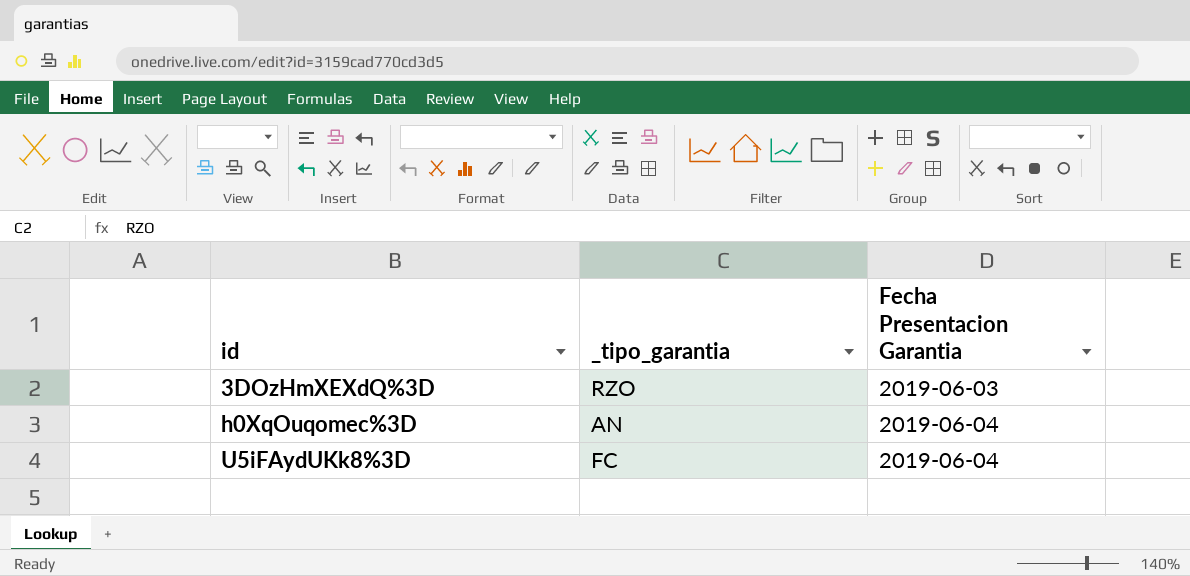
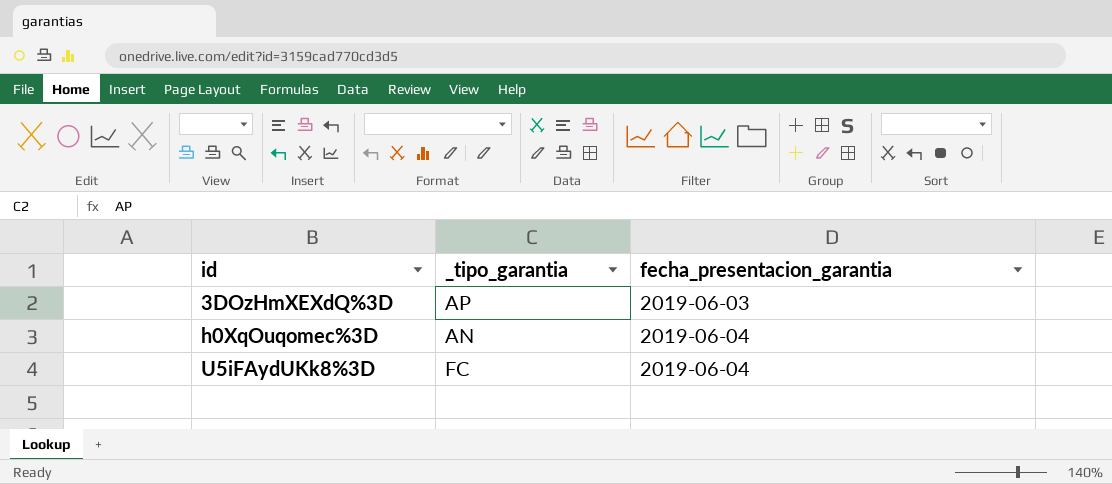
column name: Fecha Presentacion Garantia -> fecha_presentacion_garantia
3DOzHmXEXdQ%3D | _tipo_garantia: RZO -> AP

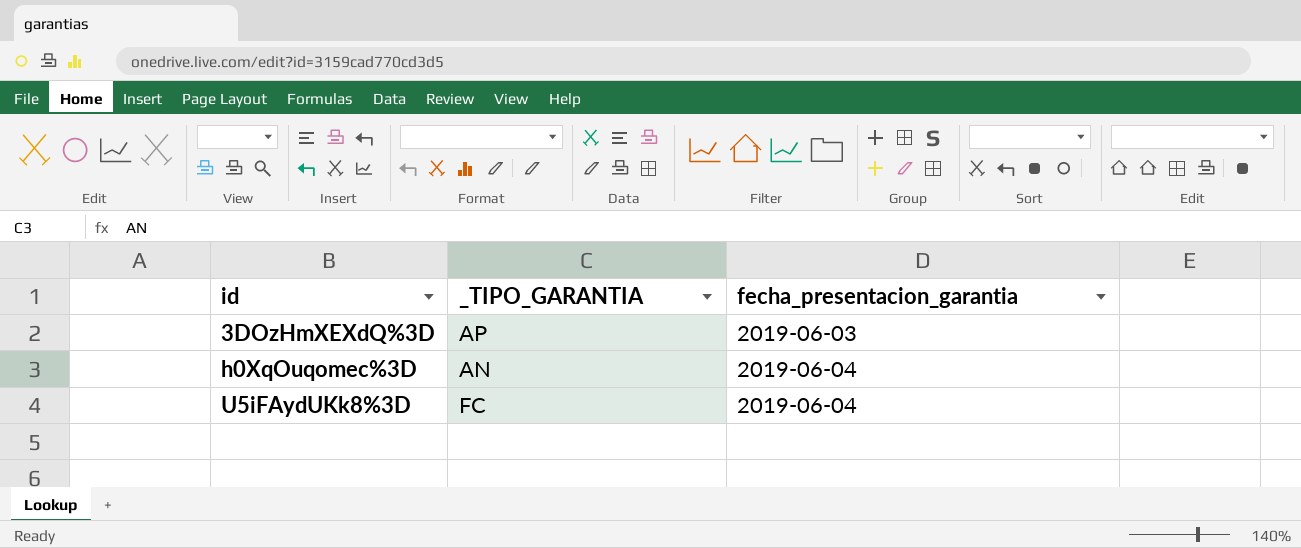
column name: _tipo_garantia -> _TIPO_GARANTIA

